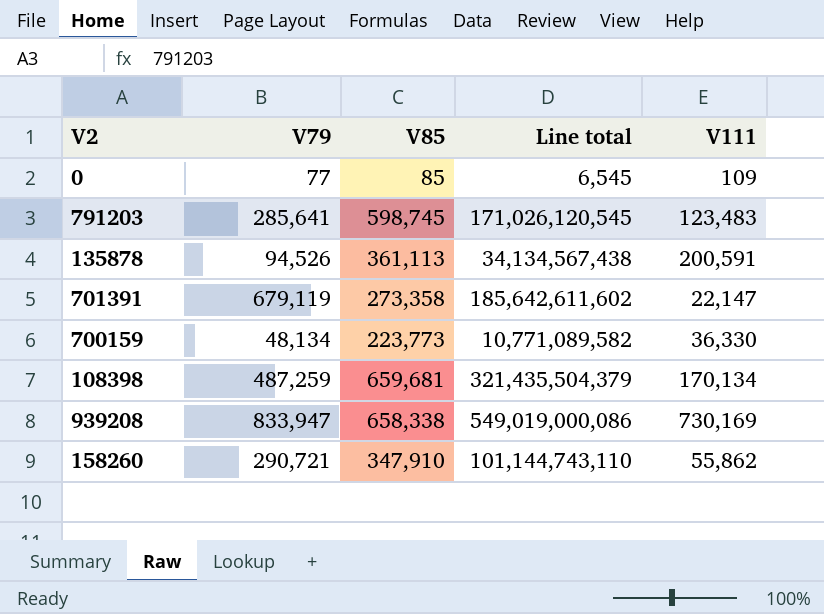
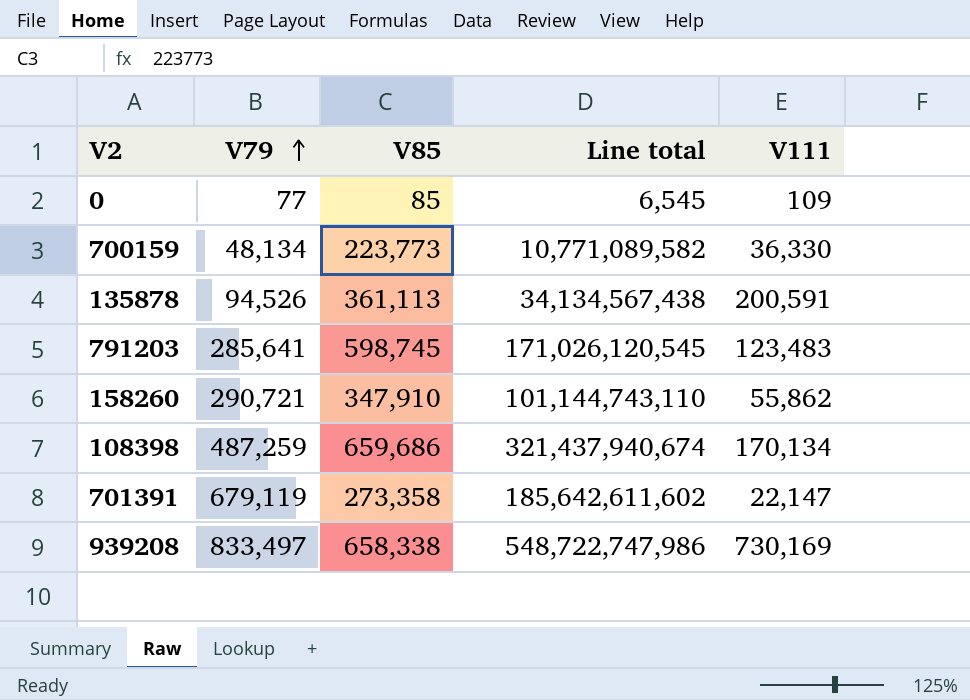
row order: none -> V79 ascending
108398 | V85: 659,681 -> 659,686
108398 | Line total: 321,435,504,379 -> 321,437,940,674
939208 | V79: 833,947 -> 833,497
939208 | Line total: 549,019,000,086 -> 548,722,747,986

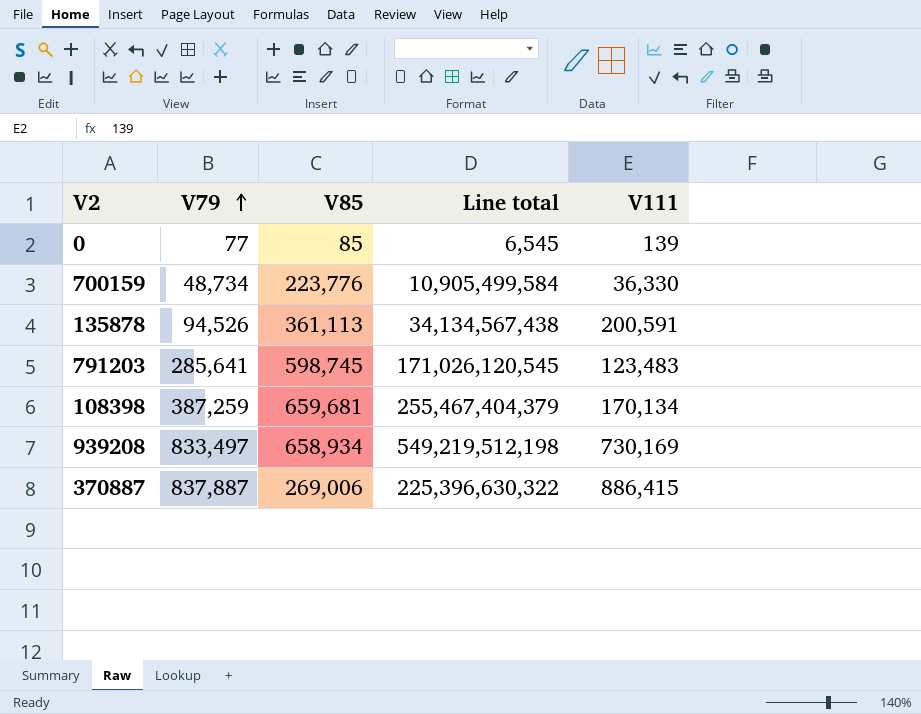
row 158260: 290,721 | 347,910 | 101,144,743,110 | 55,862 -> none
row 701391: 679,119 | 273,358 | 185,642,611,602 | 22,147 -> none
0 | V111: 109 -> 139
700159 | V79: 48,134 -> 48,734
700159 | V85: 223,773 -> 223,776
700159 | Line total: 10,771,089,582 -> 10,905,499,584
108398 | V79: 487,259 -> 387,259
108398 | V85: 659,686 -> 659,681
108398 | Line total: 321,437,940,674 -> 255,467,404,379
939208 | V85: 658,338 -> 658,934
939208 | Line total: 548,722,747,986 -> 549,219,512,198
row 370887: none -> 837,887 | 269,006 | 225,396,630,322 | 886,415

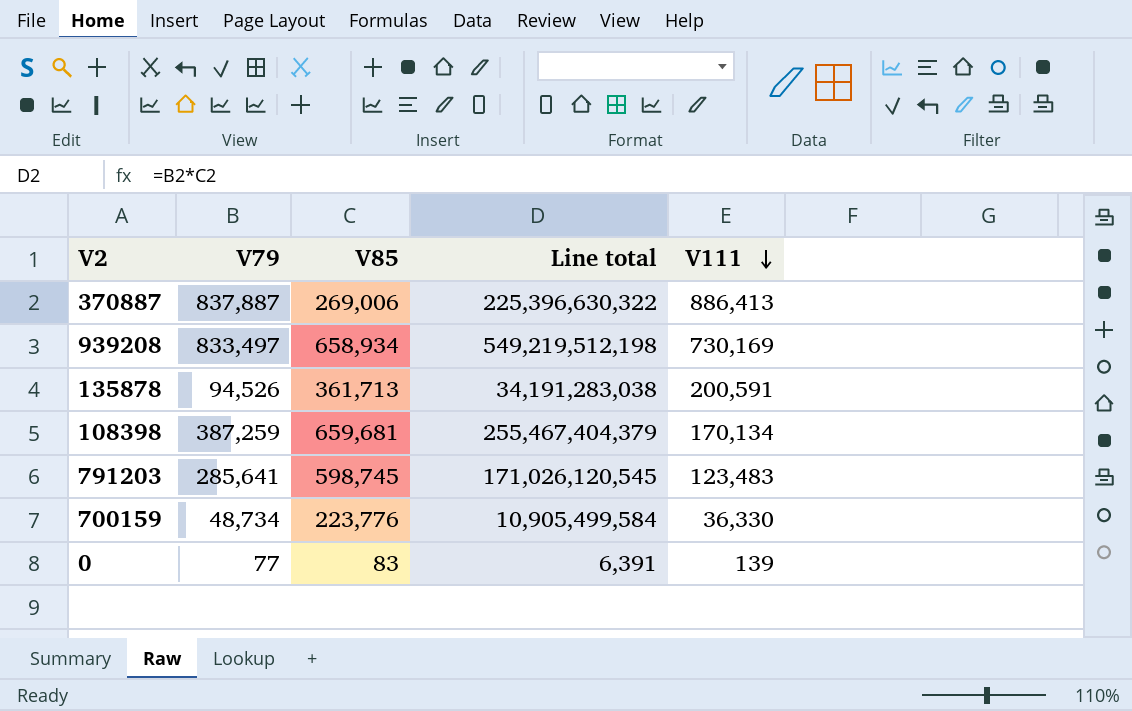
row order: V79 ascending -> V111 descending
370887 | V111: 886,415 -> 886,413
135878 | V85: 361,113 -> 361,713
135878 | Line total: 34,134,567,438 -> 34,191,283,038
0 | V85: 85 -> 83
0 | Line total: 6,545 -> 6,391

